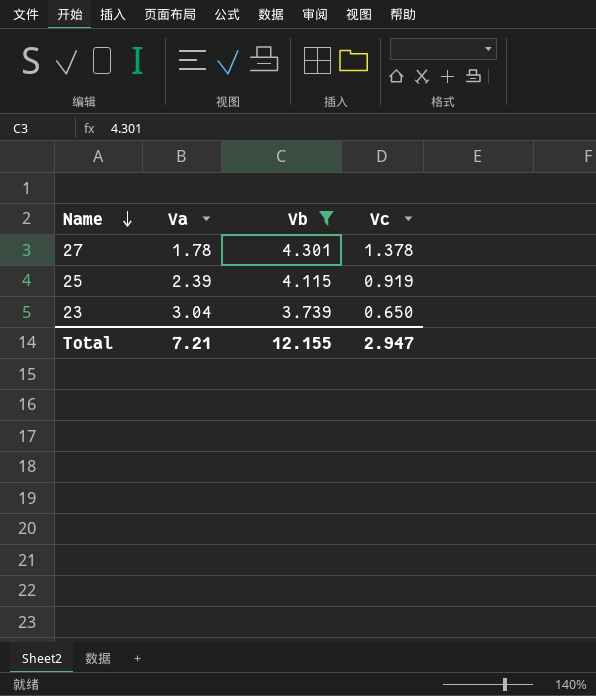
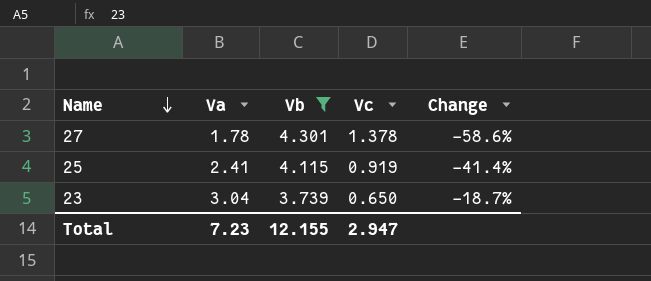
column Change | formula: none -> ([Va] - [Vb]) / [Vb]
25 | Va: 2.39 -> 2.41
Total | Va: 7.21 -> 7.23

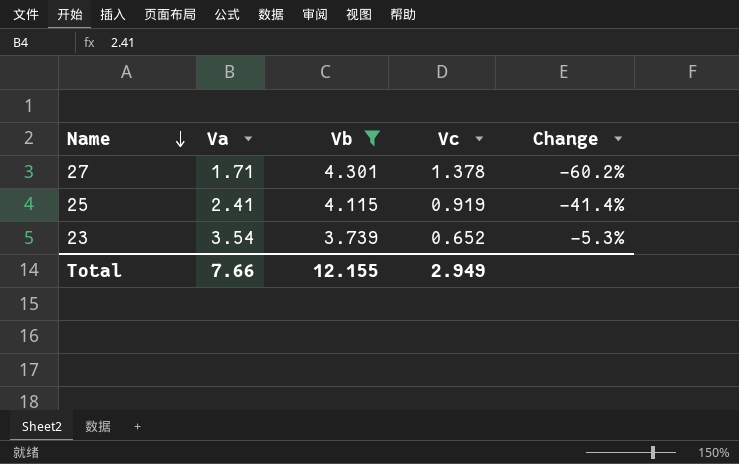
27 | Va: 1.78 -> 1.71
27 | Change: -58.6% -> -60.2%
23 | Va: 3.04 -> 3.54
23 | Vc: 0.650 -> 0.652
23 | Change: -18.7% -> -5.3%
Total | Va: 7.23 -> 7.66
Total | Vc: 2.947 -> 2.949

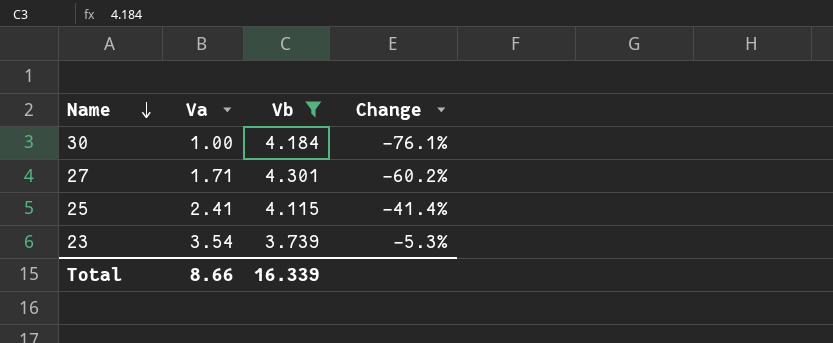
column Vc | position: 4 -> none
row 30: none -> 1.00 | 4.184 | -76.1%
Total | Va: 7.66 -> 8.66
Total | Vb: 12.155 -> 16.339

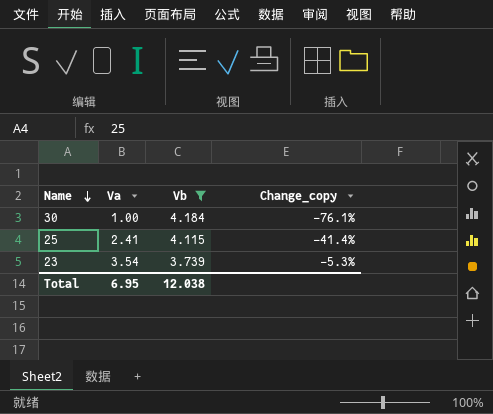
column name: Change -> Change_copy
row 27: 1.71 | 4.301 | -60.2% -> none
Total | Va: 8.66 -> 6.95
Total | Vb: 16.339 -> 12.038

